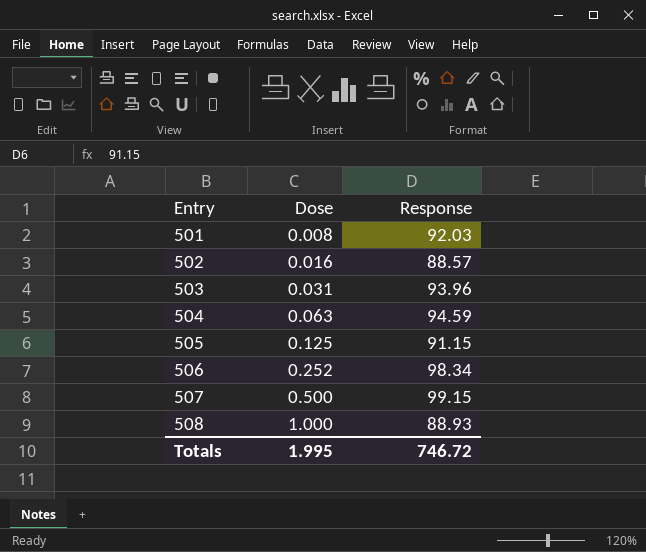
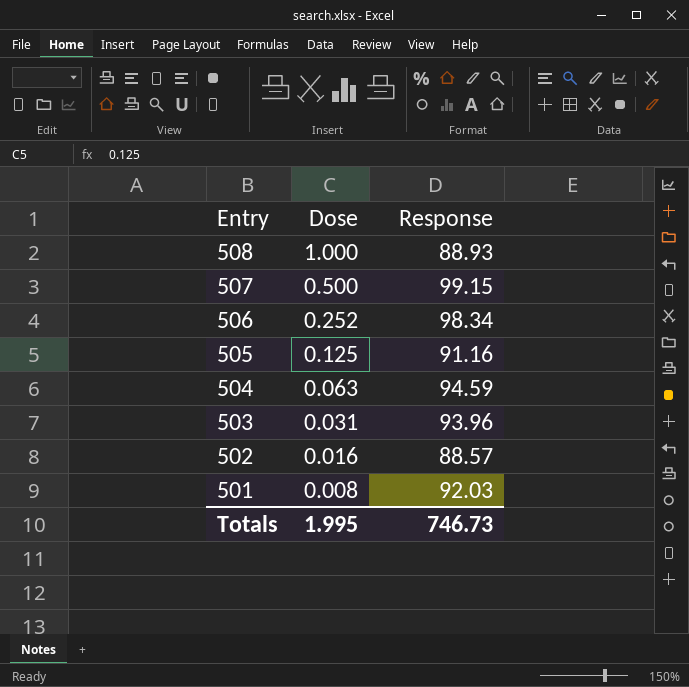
row order: Entry ascending -> Entry descending
505 | Response: 91.15 -> 91.16
Totals | Response: 746.72 -> 746.73

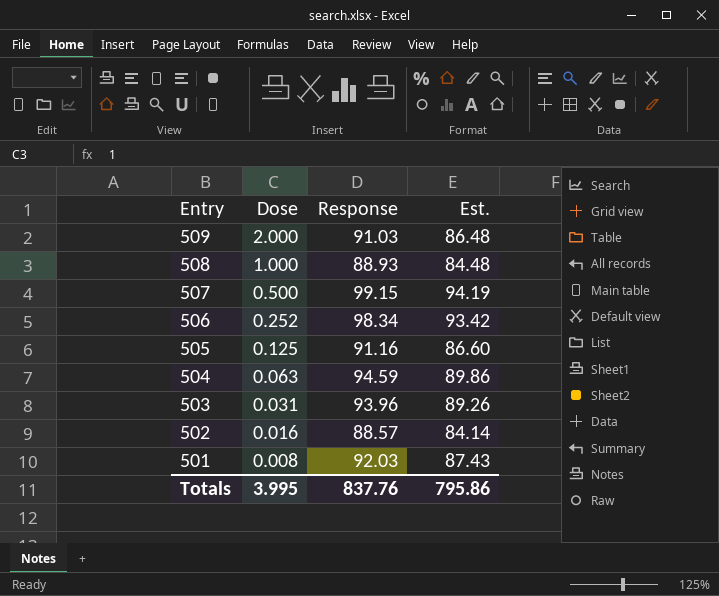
column Est. | formula: none -> [Response] * 0.95
row 509: none -> 2.000 | 91.03 | 86.48
Totals | Dose: 1.995 -> 3.995
Totals | Response: 746.73 -> 837.76

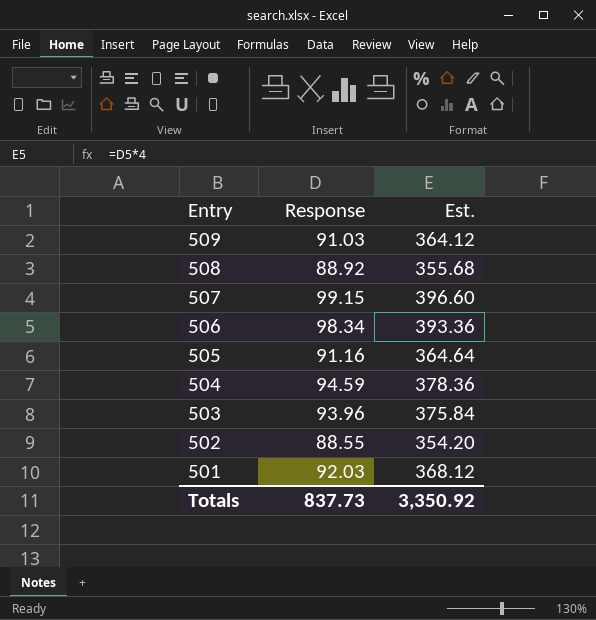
column Dose | position: 2 -> none
column Est. | formula: [Response] * 0.95 -> [Response] * 4
508 | Response: 88.93 -> 88.92
502 | Response: 88.57 -> 88.55
Totals | Response: 837.76 -> 837.73
Totals | Est.: 795.86 -> 3,350.92

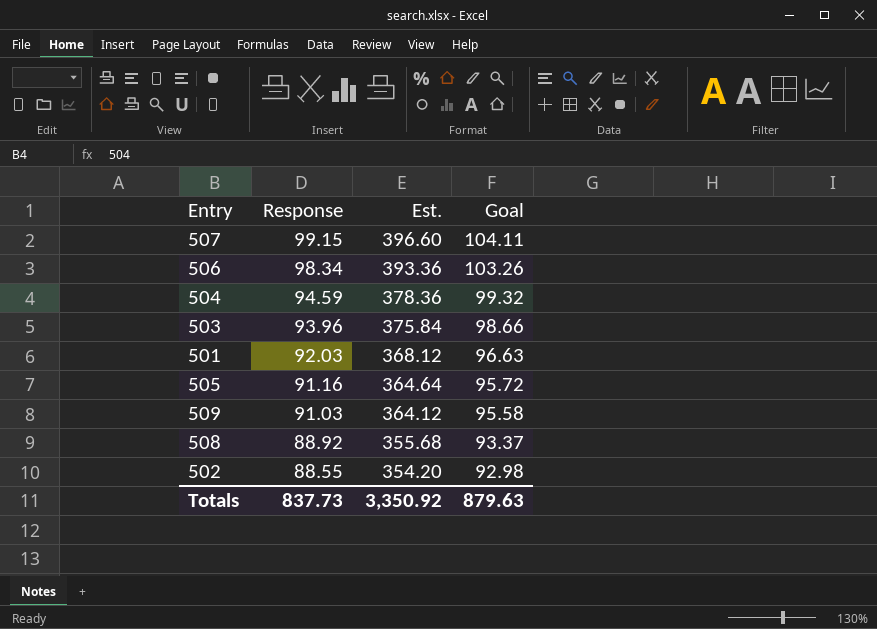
row order: Entry descending -> Response descending
column Goal | formula: none -> [Response] * 1.05

